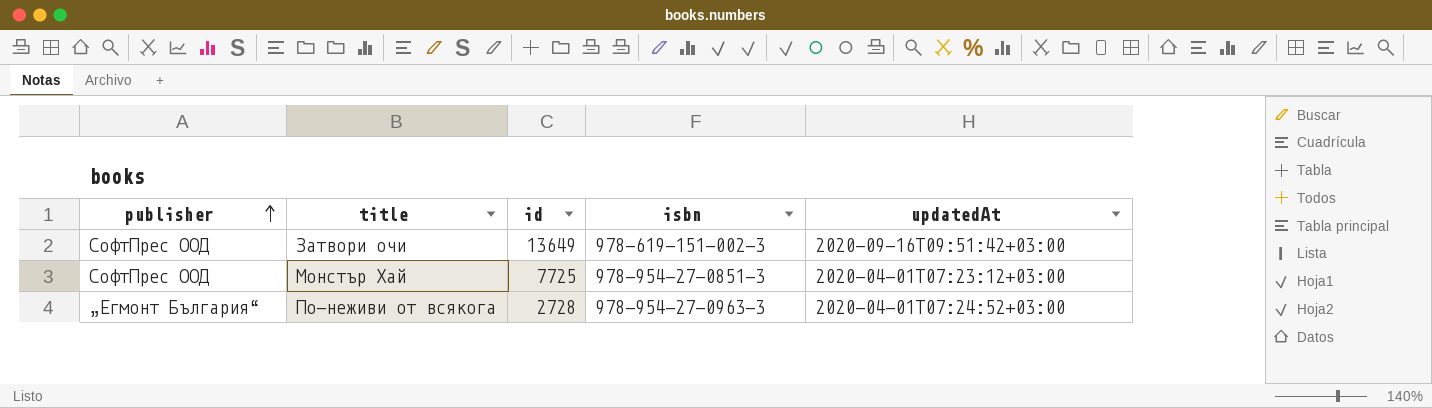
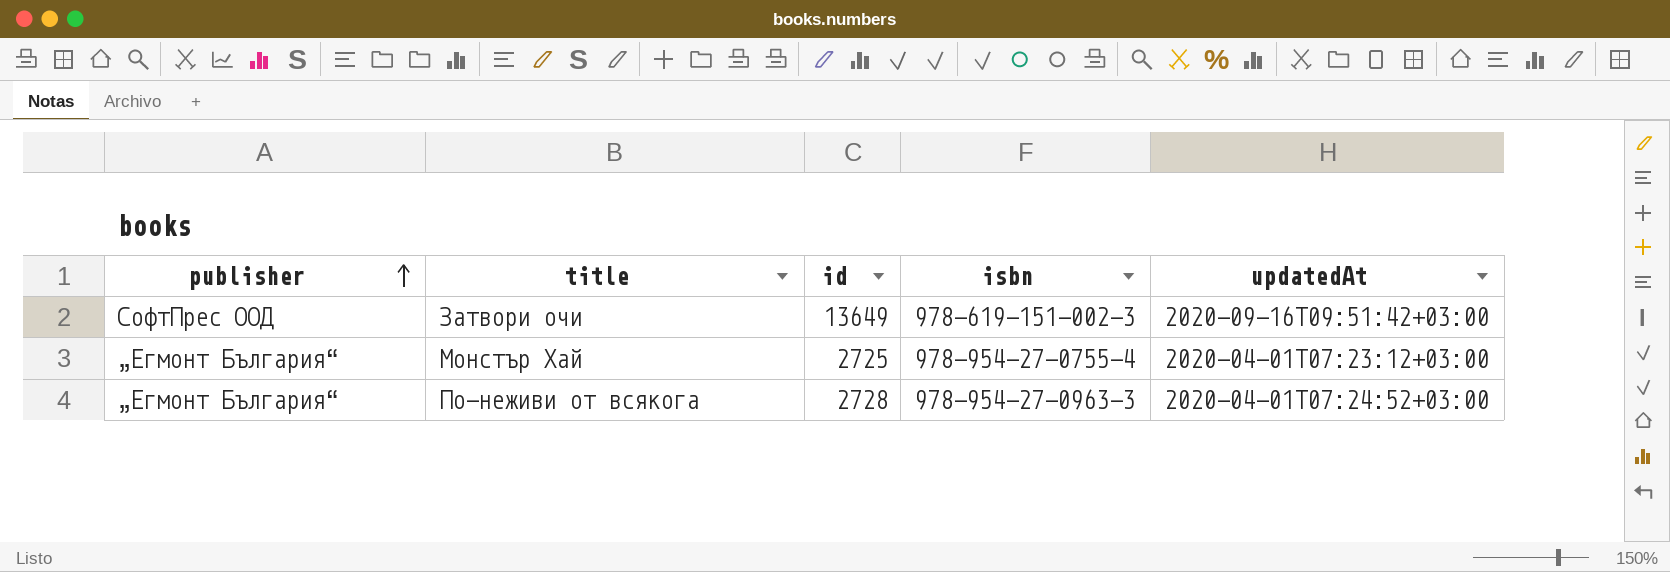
Монстър Хай | publisher: СофтПрес ООД -> „Егмонт България“
Монстър Хай | id: 7725 -> 2725
Монстър Хай | isbn: 978-954-27-0851-3 -> 978-954-27-0755-4

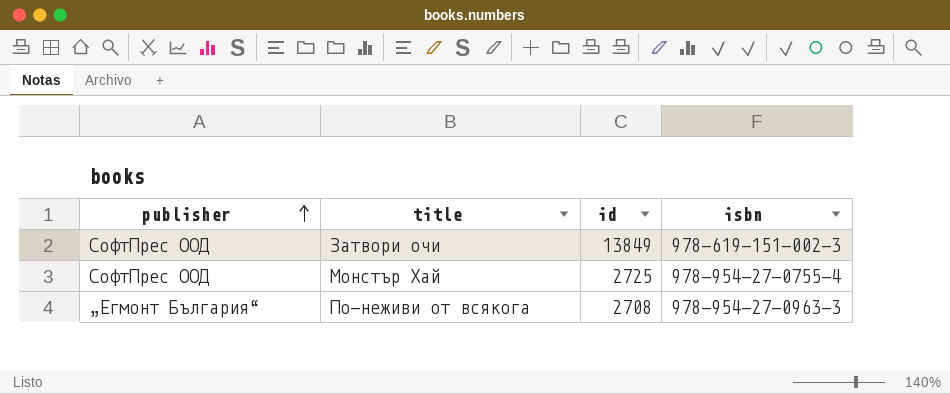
column updatedAt | position: 5 -> none
Затвори очи | id: 13649 -> 13849
Монстър Хай | publisher: „Егмонт България“ -> СофтПрес ООД
По-неживи от всякога | id: 2728 -> 2708

